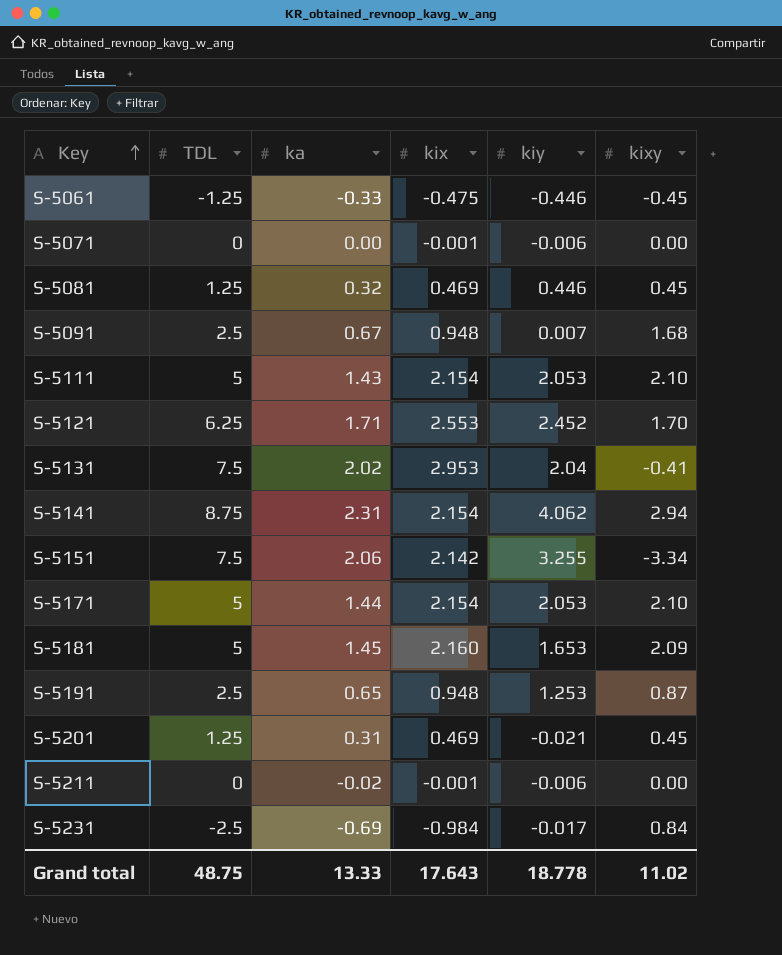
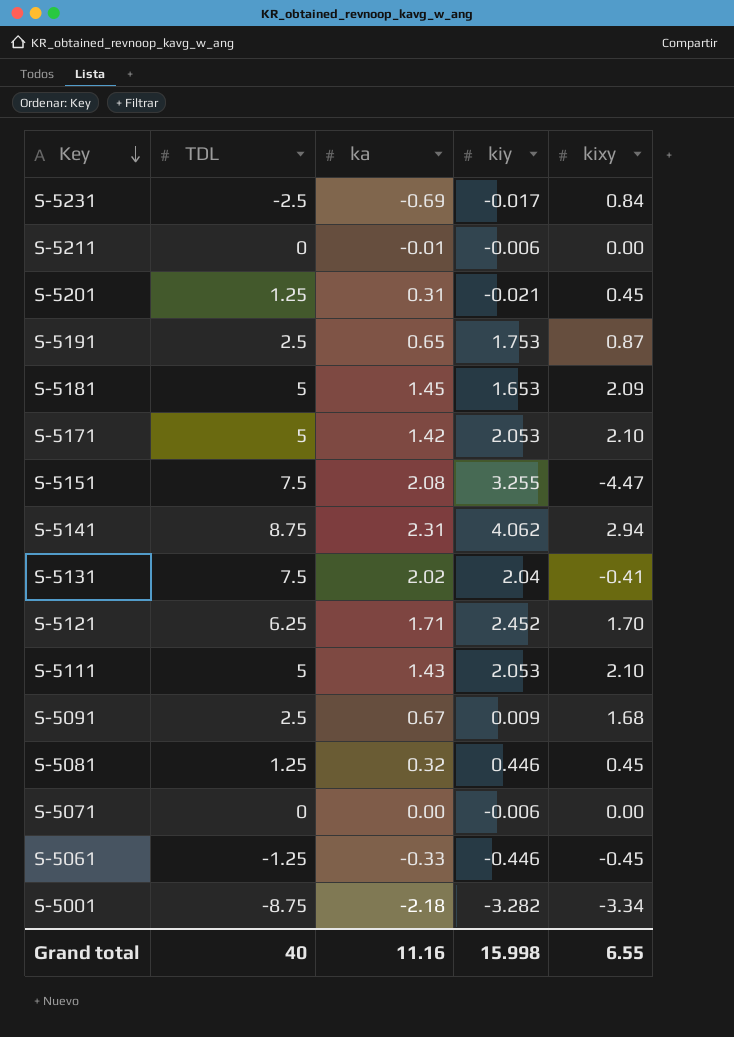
row order: Key ascending -> Key descending
column kix | position: 4 -> none
S-5211 | ka: -0.02 -> -0.01
S-5191 | kiy: 1.253 -> 1.753
S-5171 | ka: 1.44 -> 1.42
S-5151 | ka: 2.06 -> 2.08
S-5151 | kixy: -3.34 -> -4.47
S-5091 | kiy: 0.007 -> 0.009
row S-5001: none -> -8.75 | -2.18 | -3.282 | -3.34
Grand total | TDL: 48.75 -> 40
Grand total | ka: 13.33 -> 11.16
Grand total | kiy: 18.778 -> 15.998
Grand total | kixy: 11.02 -> 6.55

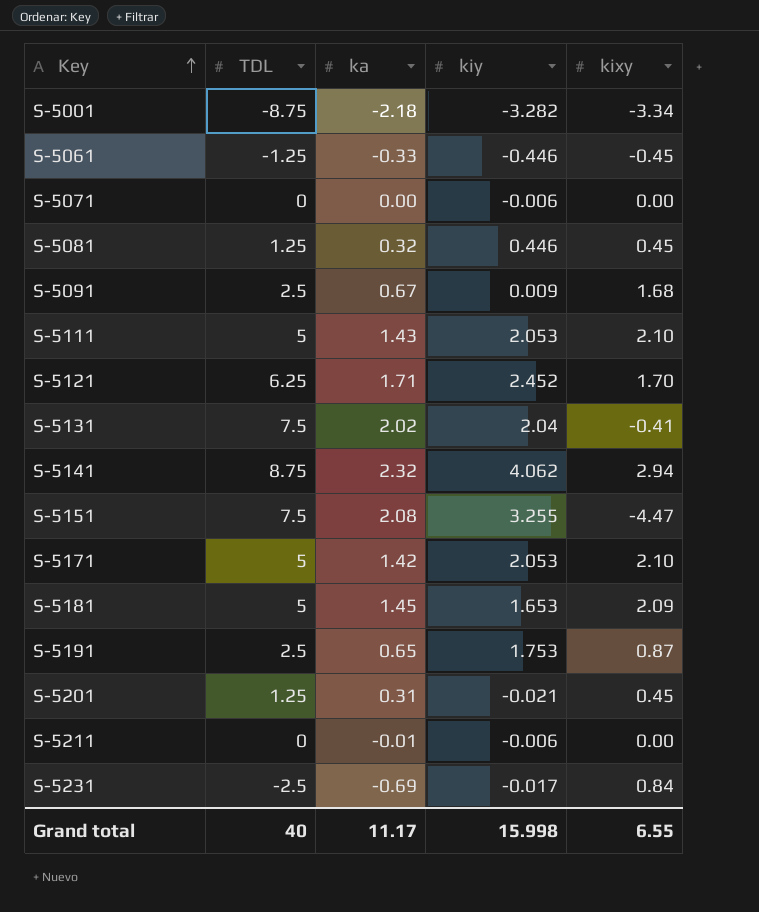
row order: Key descending -> Key ascending
S-5141 | ka: 2.31 -> 2.32
Grand total | ka: 11.16 -> 11.17

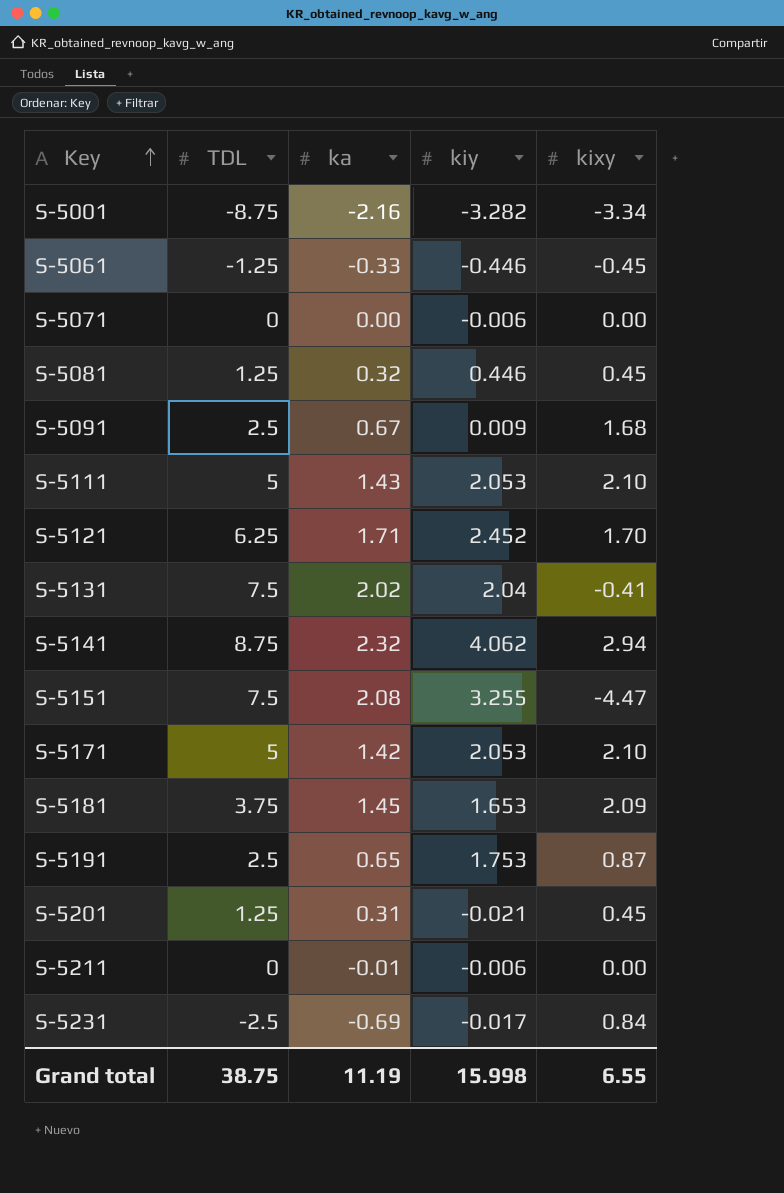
S-5001 | ka: -2.18 -> -2.16
S-5181 | TDL: 5 -> 3.75
Grand total | TDL: 40 -> 38.75
Grand total | ka: 11.17 -> 11.19

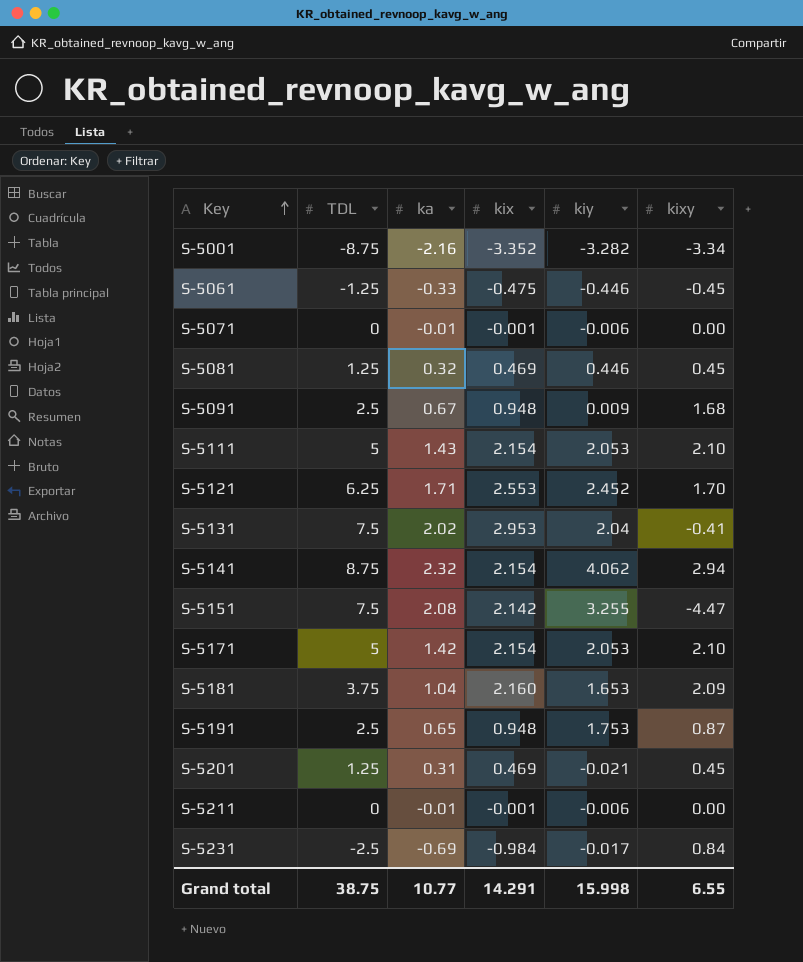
column kix | position: none -> 4
S-5071 | ka: 0.00 -> -0.01
S-5181 | ka: 1.45 -> 1.04
Grand total | ka: 11.19 -> 10.77

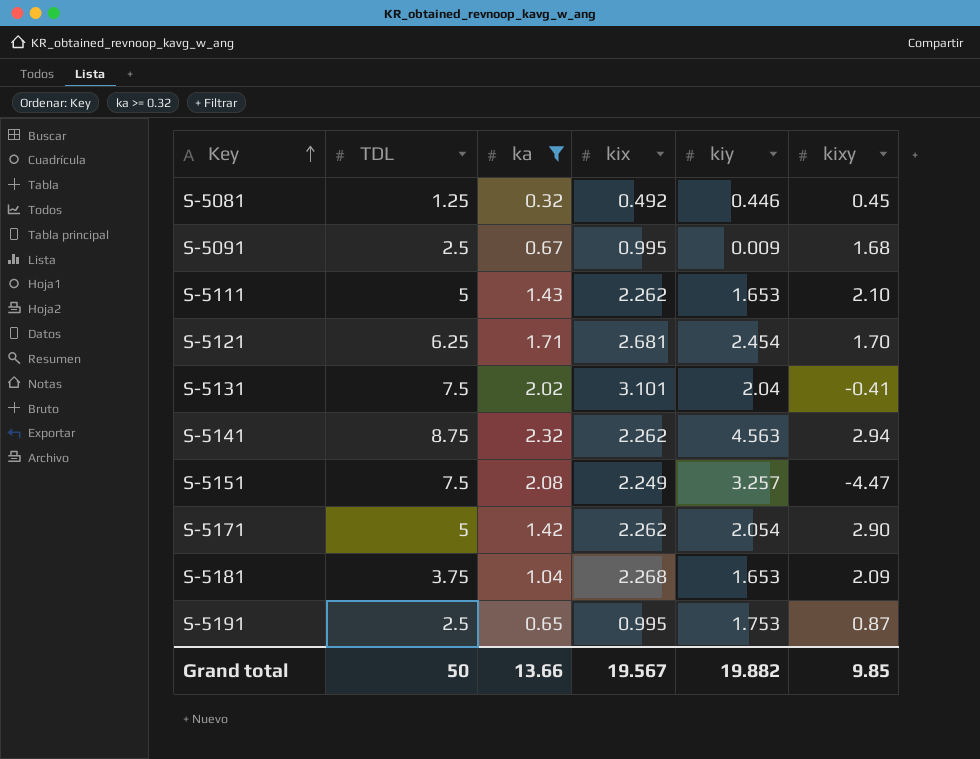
filter: none -> ka >= 0.32
S-5081 | kix: 0.469 -> 0.492
S-5091 | kix: 0.948 -> 0.995
S-5111 | kix: 2.154 -> 2.262
S-5111 | kiy: 2.053 -> 1.653
S-5121 | kix: 2.553 -> 2.681
S-5121 | kiy: 2.452 -> 2.454
S-5131 | kix: 2.953 -> 3.101
S-5141 | kix: 2.154 -> 2.262
S-5141 | kiy: 4.062 -> 4.563
S-5151 | kix: 2.142 -> 2.249
S-5151 | kiy: 3.255 -> 3.257
S-5171 | kix: 2.154 -> 2.262
S-5171 | kiy: 2.053 -> 2.054
S-5171 | kixy: 2.10 -> 2.90
S-5181 | kix: 2.160 -> 2.268
S-5191 | kix: 0.948 -> 0.995
Grand total | TDL: 38.75 -> 50
Grand total | ka: 10.77 -> 13.66
Grand total | kix: 14.291 -> 19.567
Grand total | kiy: 15.998 -> 19.882
Grand total | kixy: 6.55 -> 9.85

